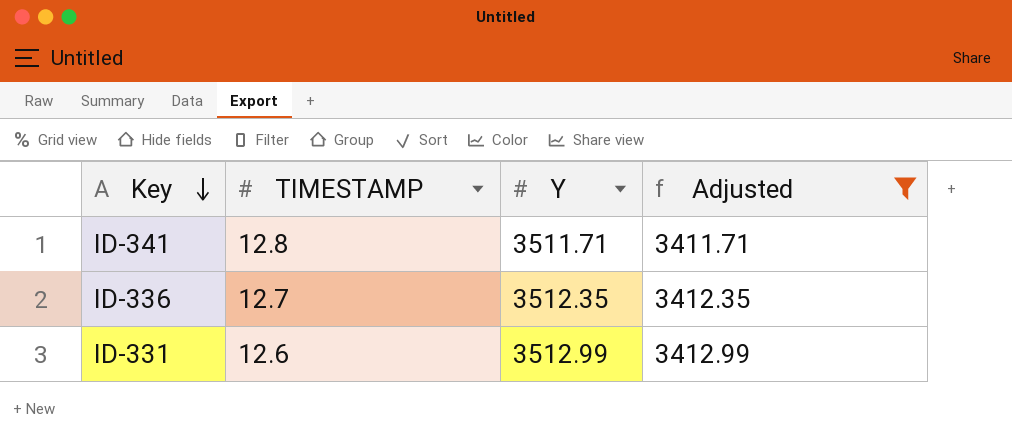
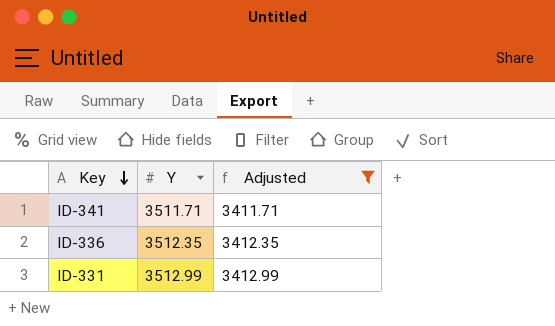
column TIMESTAMP | position: 2 -> none

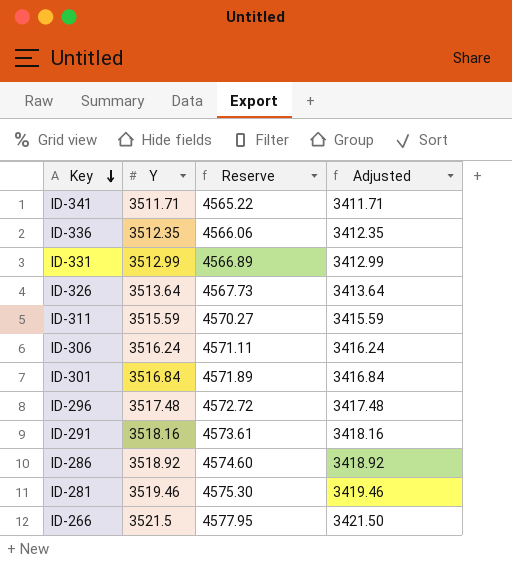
filter: Adjusted <= 3412.99 -> none
column Reserve | formula: none -> [Y] * 1.3

